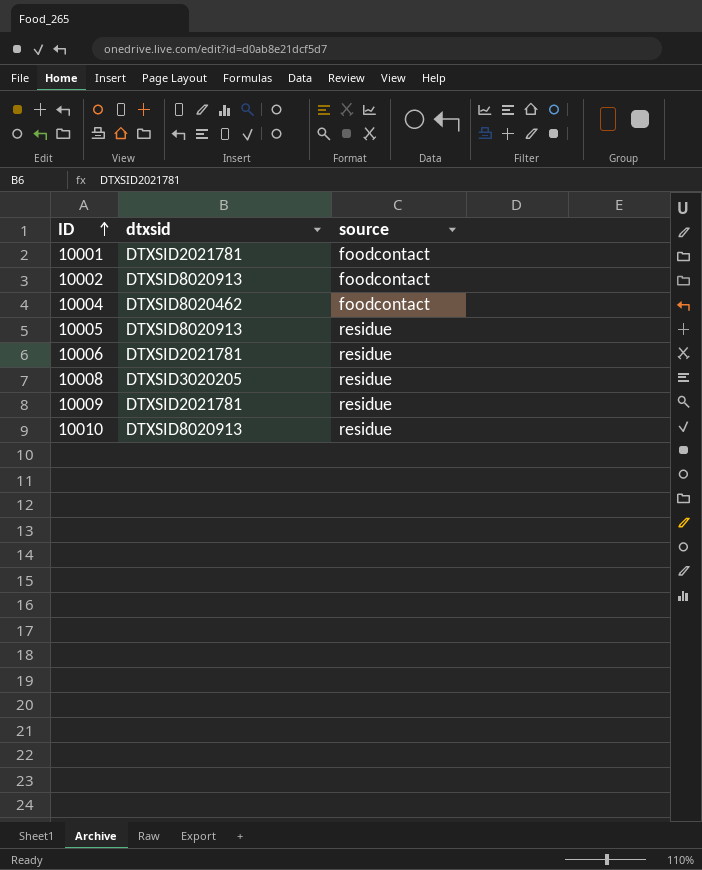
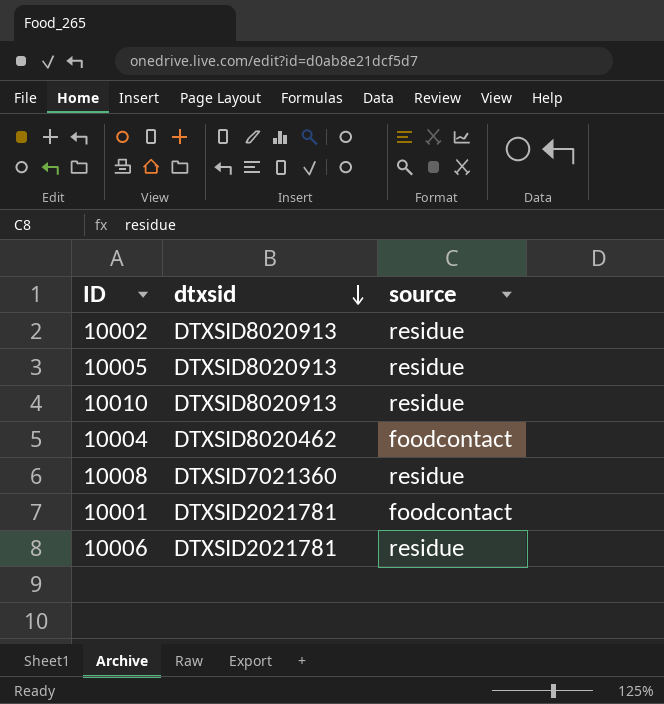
row order: ID ascending -> dtxsid descending
row 10009: DTXSID2021781 | residue -> none
10002 | source: foodcontact -> residue
10008 | dtxsid: DTXSID3020205 -> DTXSID7021360

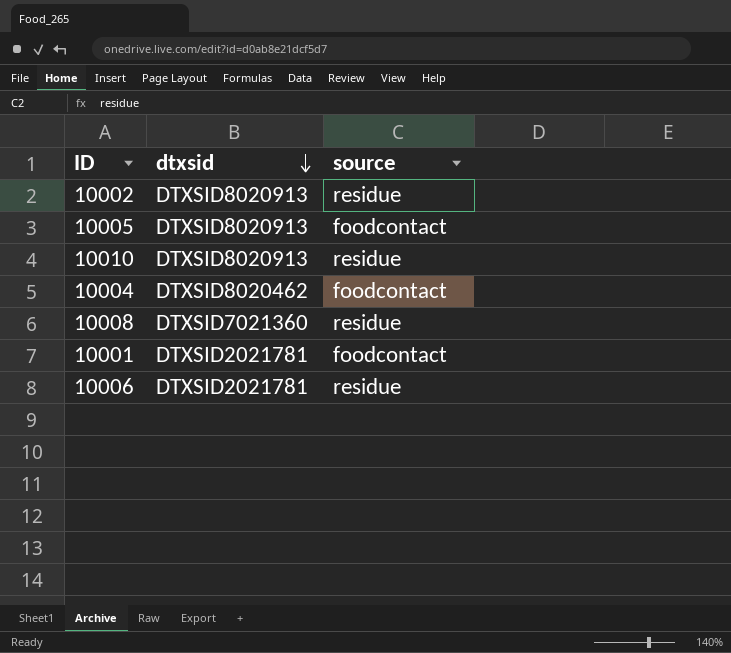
10005 | source: residue -> foodcontact

